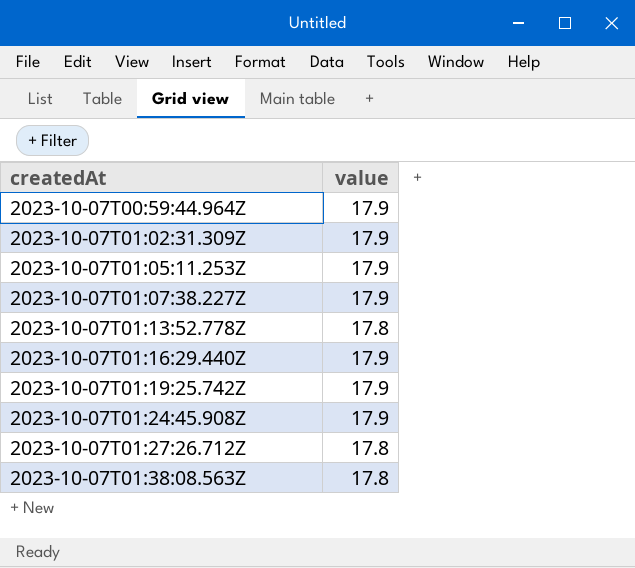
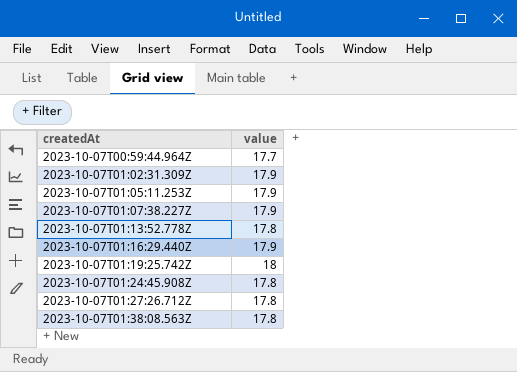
2023-10-07T00:59:44.964Z | value: 17.9 -> 17.7
2023-10-07T01:19:25.742Z | value: 17.9 -> 18
2023-10-07T01:24:45.908Z | value: 17.9 -> 17.8

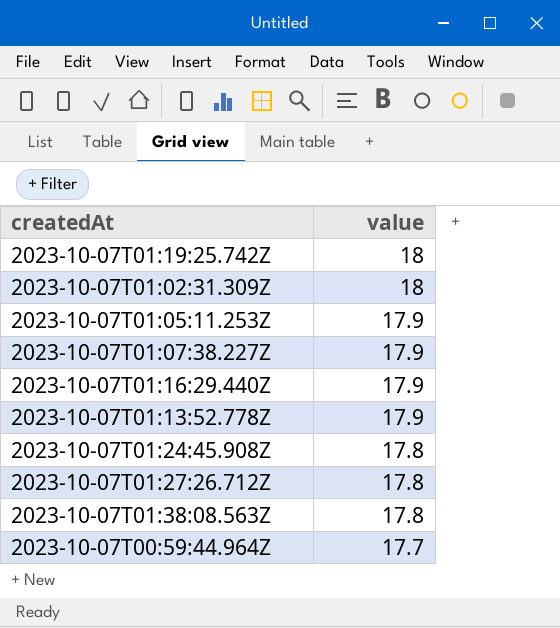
row order: createdAt ascending -> value descending
2023-10-07T01:02:31.309Z | value: 17.9 -> 18
2023-10-07T01:13:52.778Z | value: 17.8 -> 17.9

